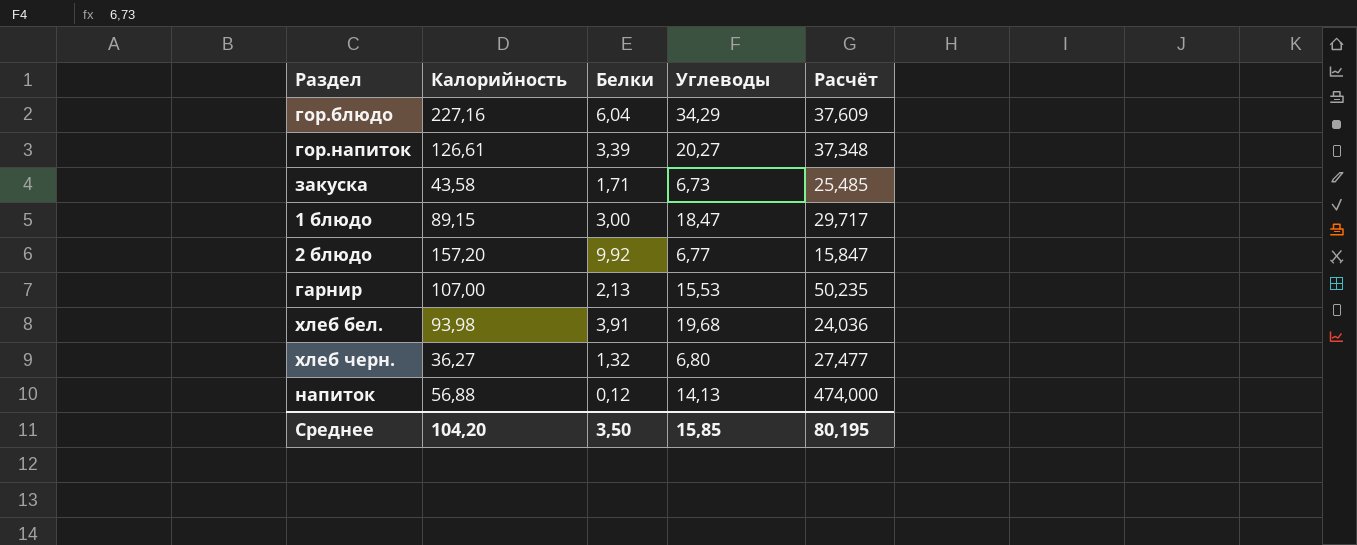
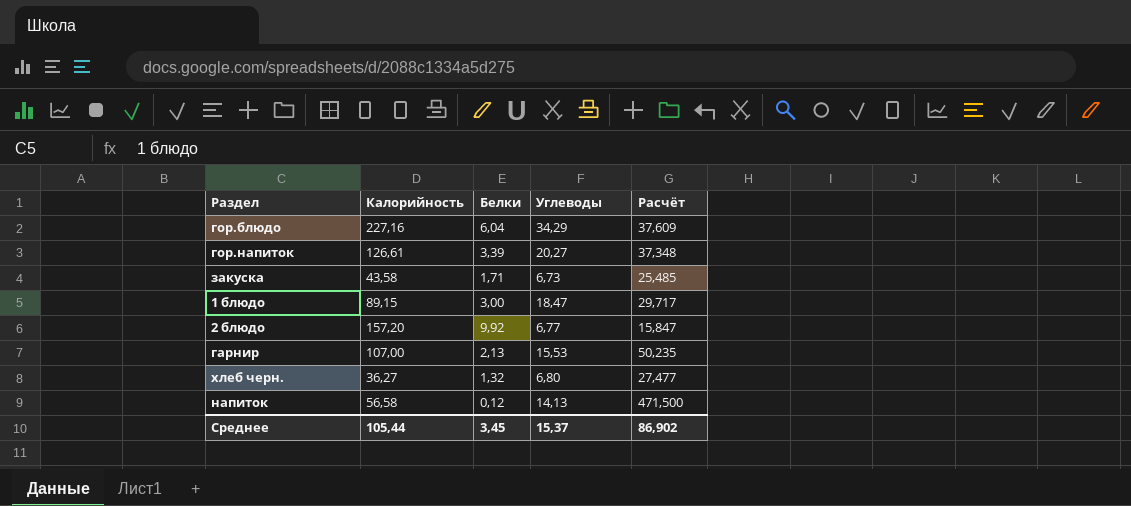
row хлеб бел.: 93,98 | 3,91 | 19,68 | 24,036 -> none
напиток | Калорийность: 56,88 -> 56,58
напиток | Расчёт: 474,000 -> 471,500
Среднее | Калорийность: 104,20 -> 105,44
Среднее | Белки: 3,50 -> 3,45
Среднее | Углеводы: 15,85 -> 15,37
Среднее | Расчёт: 80,195 -> 86,902

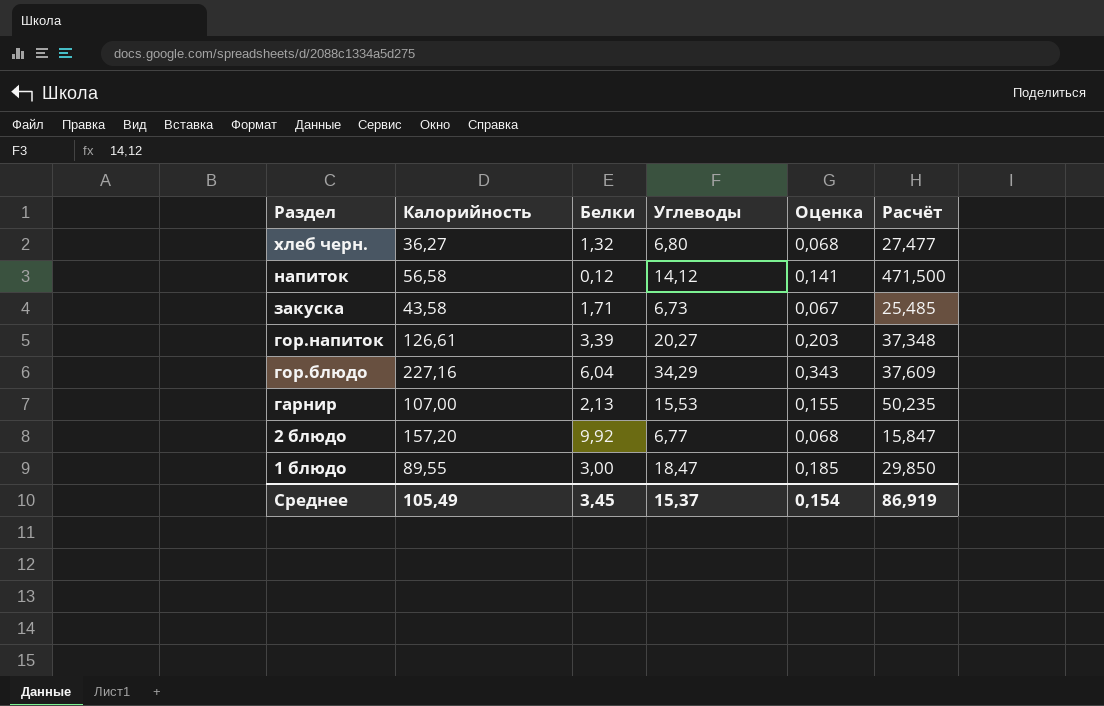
row order: none -> Раздел descending
column Оценка | formula: none -> [Углеводы] * 0,01
напиток | Углеводы: 14,13 -> 14,12
1 блюдо | Калорийность: 89,15 -> 89,55
1 блюдо | Расчёт: 29,717 -> 29,850
Среднее | Калорийность: 105,44 -> 105,49
Среднее | Расчёт: 86,902 -> 86,919

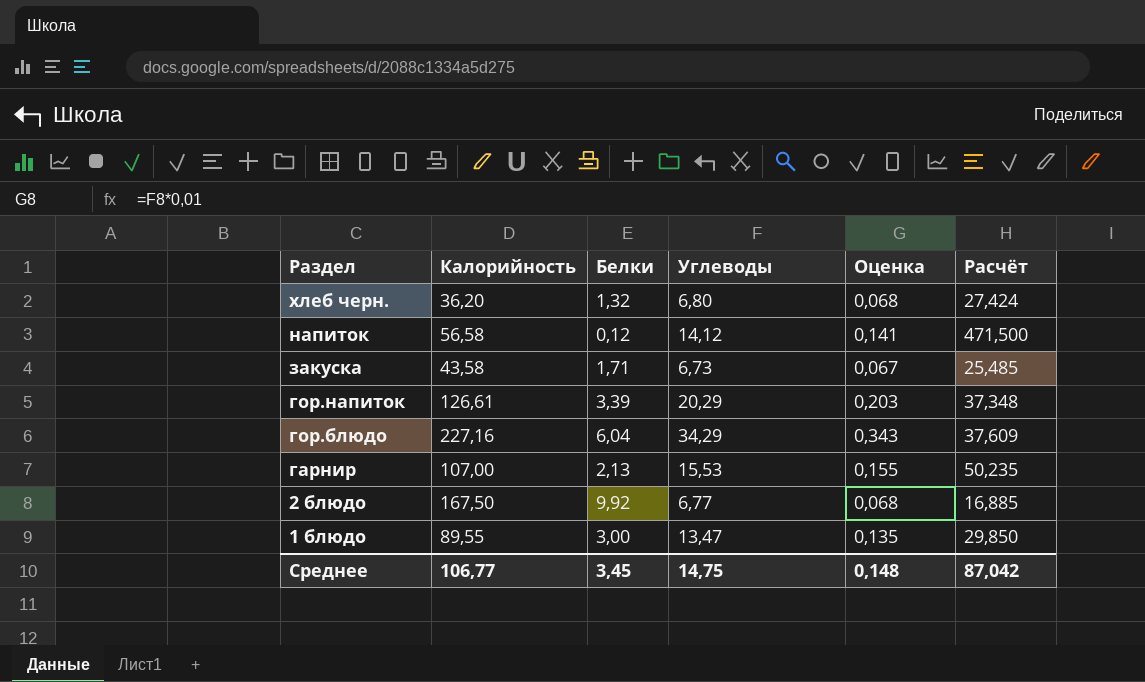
хлеб черн. | Калорийность: 36,27 -> 36,20
хлеб черн. | Расчёт: 27,477 -> 27,424
гор.напиток | Углеводы: 20,27 -> 20,29
2 блюдо | Калорийность: 157,20 -> 167,50
2 блюдо | Расчёт: 15,847 -> 16,885
1 блюдо | Углеводы: 18,47 -> 13,47
1 блюдо | Оценка: 0,185 -> 0,135
Среднее | Калорийность: 105,49 -> 106,77
Среднее | Углеводы: 15,37 -> 14,75
Среднее | Оценка: 0,154 -> 0,148
Среднее | Расчёт: 86,919 -> 87,042

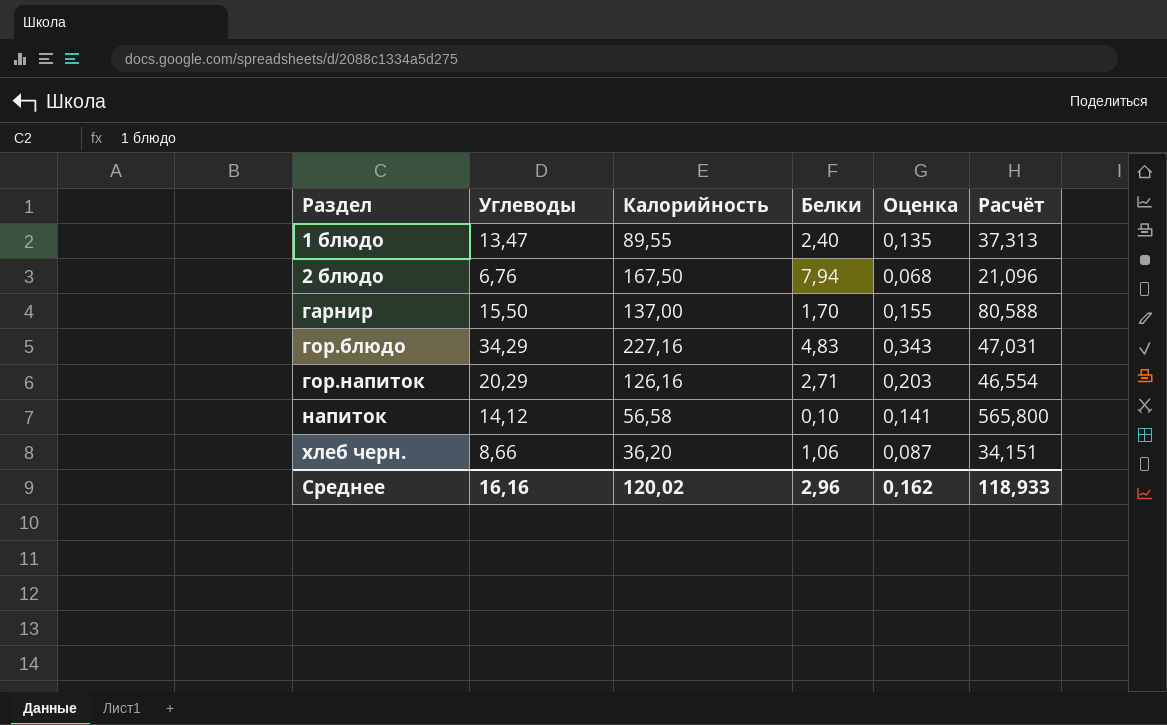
row order: Раздел descending -> Раздел ascending
column Углеводы | position: 4 -> 2
row закуска: 43,58 | 1,71 | 6,73 | 0,067 | 25,485 -> none
1 блюдо | Белки: 3,00 -> 2,40
1 блюдо | Расчёт: 29,850 -> 37,313
2 блюдо | Углеводы: 6,77 -> 6,76
2 блюдо | Белки: 9,92 -> 7,94
2 блюдо | Расчёт: 16,885 -> 21,096
гарнир | Углеводы: 15,53 -> 15,50
гарнир | Калорийность: 107,00 -> 137,00
гарнир | Белки: 2,13 -> 1,70
гарнир | Расчёт: 50,235 -> 80,588
гор.блюдо | Белки: 6,04 -> 4,83
гор.блюдо | Расчёт: 37,609 -> 47,031
гор.напиток | Калорийность: 126,61 -> 126,16
гор.напиток | Белки: 3,39 -> 2,71
гор.напиток | Расчёт: 37,348 -> 46,554
напиток | Белки: 0,12 -> 0,10
напиток | Расчёт: 471,500 -> 565,800
хлеб черн. | Углеводы: 6,80 -> 8,66
хлеб черн. | Белки: 1,32 -> 1,06
хлеб черн. | Оценка: 0,068 -> 0,087
хлеб черн. | Расчёт: 27,424 -> 34,151
Среднее | Углеводы: 14,75 -> 16,16
Среднее | Калорийность: 106,77 -> 120,02
Среднее | Белки: 3,45 -> 2,96
Среднее | Оценка: 0,148 -> 0,162
Среднее | Расчёт: 87,042 -> 118,933

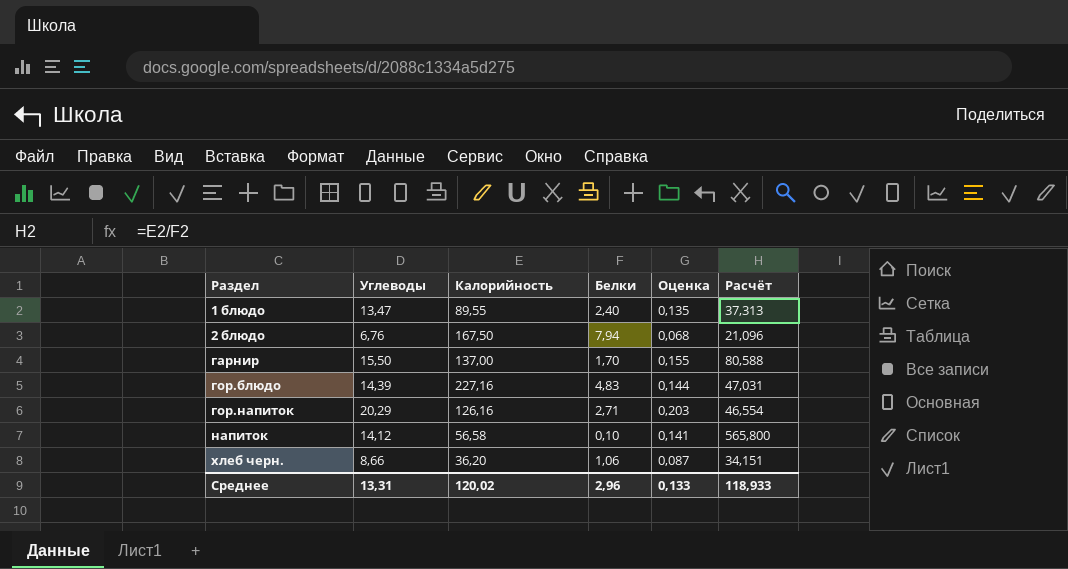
гор.блюдо | Углеводы: 34,29 -> 14,39
гор.блюдо | Оценка: 0,343 -> 0,144
Среднее | Углеводы: 16,16 -> 13,31
Среднее | Оценка: 0,162 -> 0,133

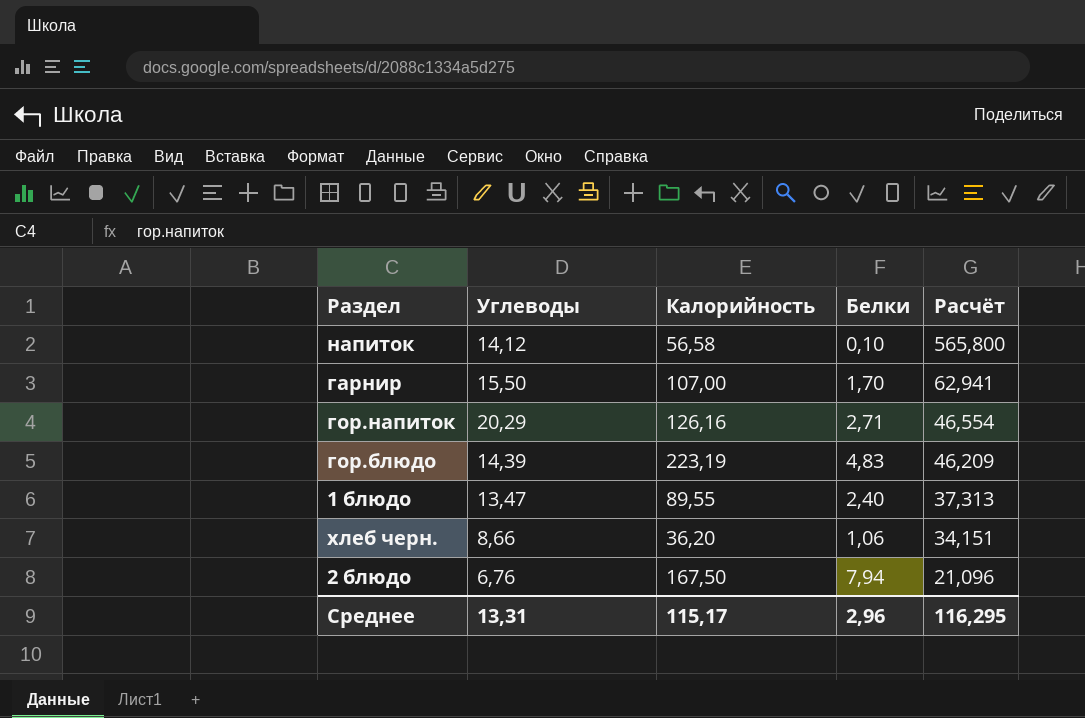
row order: Раздел ascending -> Расчёт descending
column Оценка | formula: [Углеводы] * 0,01 -> none
гарнир | Калорийность: 137,00 -> 107,00
гарнир | Расчёт: 80,588 -> 62,941
гор.блюдо | Калорийность: 227,16 -> 223,19
гор.блюдо | Расчёт: 47,031 -> 46,209
Среднее | Калорийность: 120,02 -> 115,17
Среднее | Расчёт: 118,933 -> 116,295

